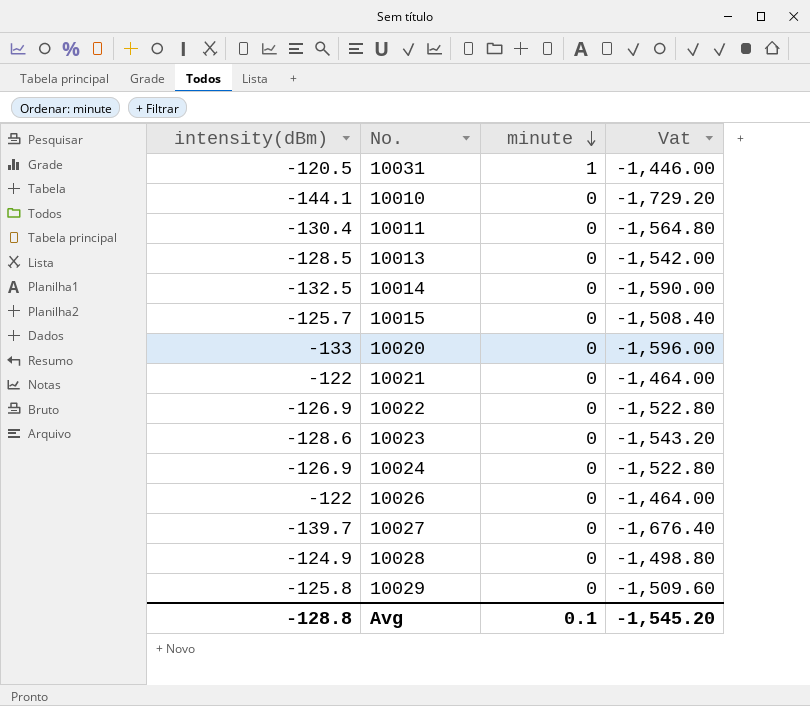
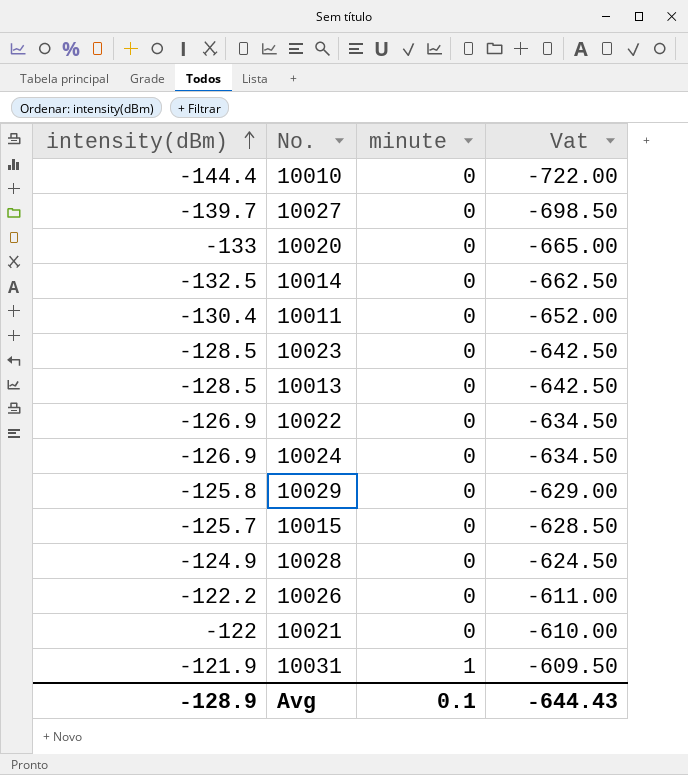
row order: minute descending -> intensity(dBm) ascending
column Vat | formula: [intensity(dBm)] * 12 -> [intensity(dBm)] * 5
10010 | intensity(dBm): -144.1 -> -144.4
10023 | intensity(dBm): -128.6 -> -128.5
10026 | intensity(dBm): -122 -> -122.2
10031 | intensity(dBm): -120.5 -> -121.9
Avg | intensity(dBm): -128.8 -> -128.9
Avg | Vat: -1,545.20 -> -644.43

